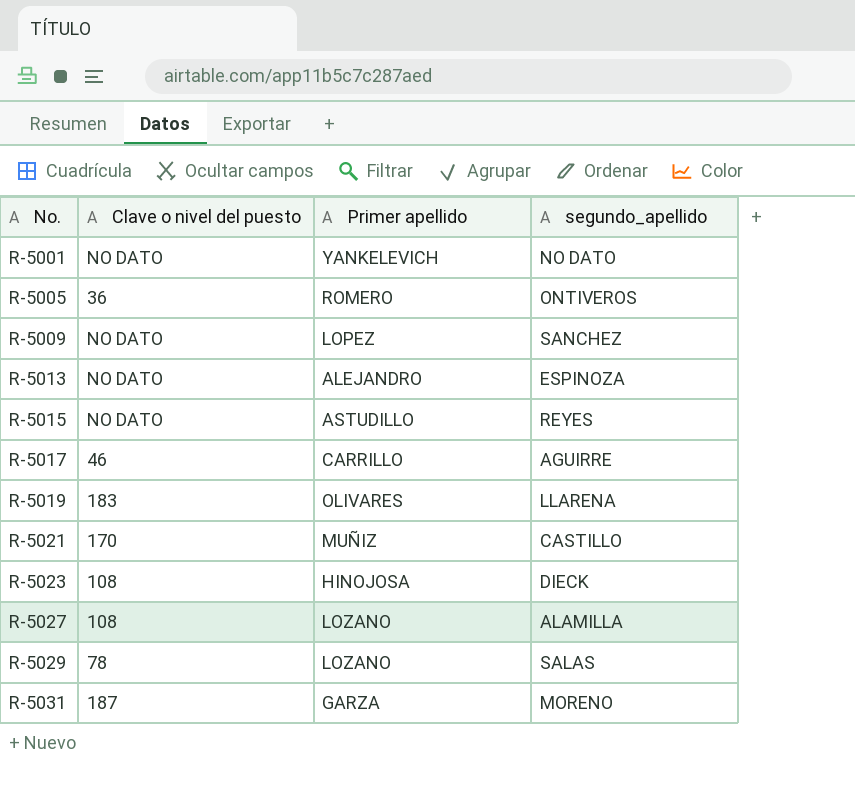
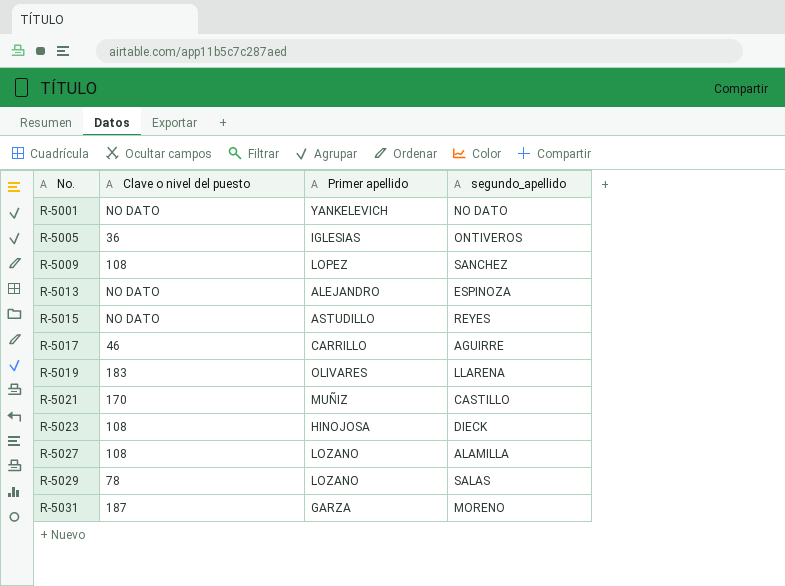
R-5005 | Primer apellido: ROMERO -> IGLESIAS
R-5009 | Clave o nivel del puesto: NO DATO -> 108

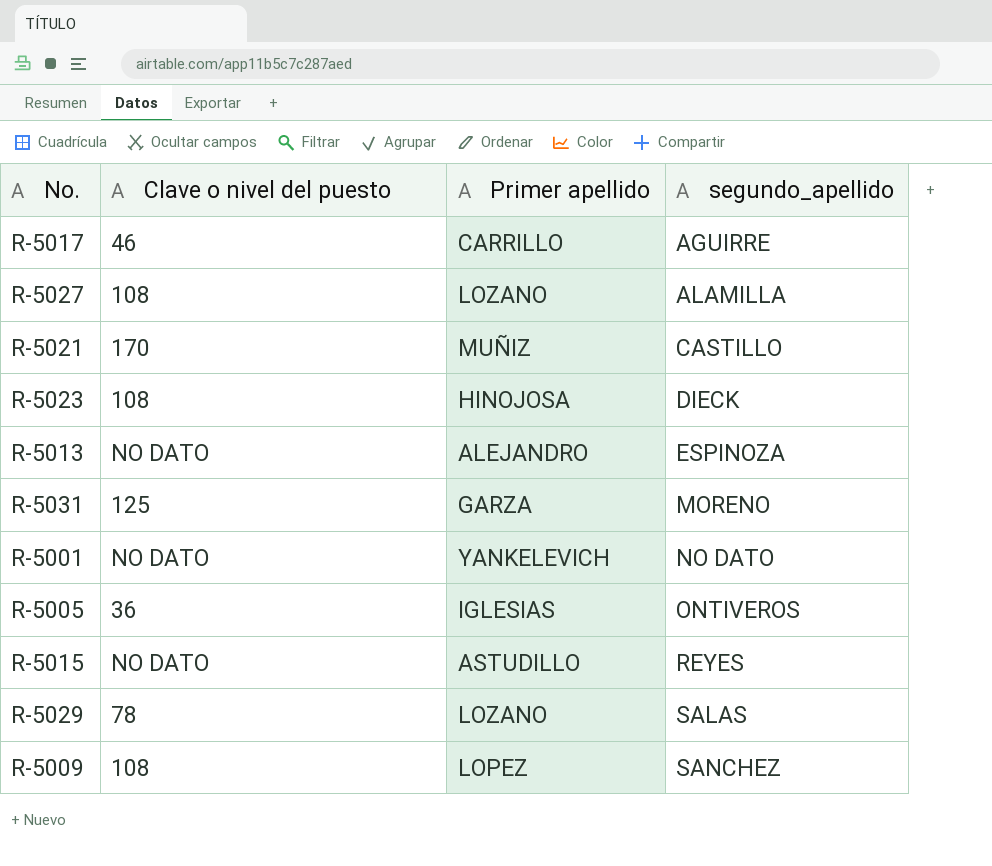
row order: No. ascending -> segundo_apellido ascending
row R-5019: 183 | OLIVARES | LLARENA -> none
R-5031 | Clave o nivel del puesto: 187 -> 125

